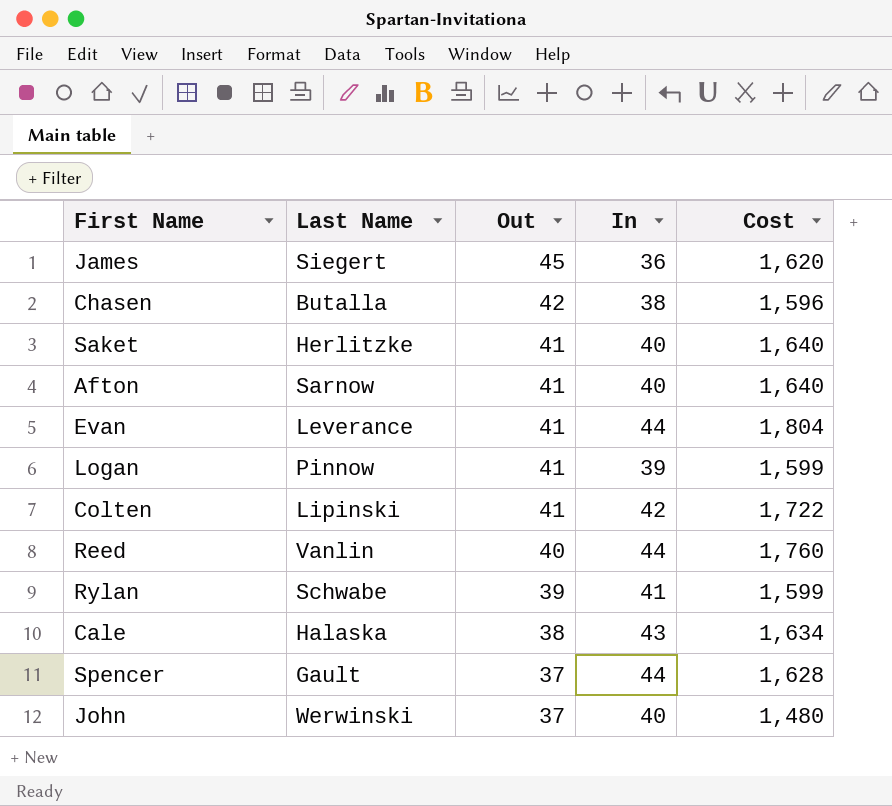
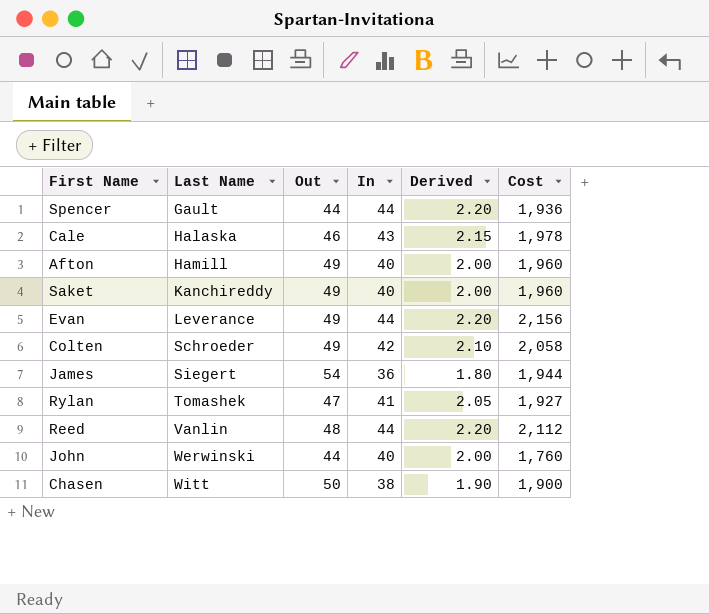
row order: Out descending -> Last Name ascending
column Derived | formula: none -> [In] * 0.05
row Logan: Pinnow | 41 | 39 | 1,599 -> none
Spencer | Out: 37 -> 44
Spencer | Cost: 1,628 -> 1,936
Cale | Out: 38 -> 46
Cale | Cost: 1,634 -> 1,978
Afton | Last Name: Sarnow -> Hamill
Afton | Out: 41 -> 49
Afton | Cost: 1,640 -> 1,960
Saket | Last Name: Herlitzke -> Kanchireddy
Saket | Out: 41 -> 49
Saket | Cost: 1,640 -> 1,960
Evan | Out: 41 -> 49
Evan | Cost: 1,804 -> 2,156
Colten | Last Name: Lipinski -> Schroeder
Colten | Out: 41 -> 49
Colten | Cost: 1,722 -> 2,058
James | Out: 45 -> 54
James | Cost: 1,620 -> 1,944
Rylan | Last Name: Schwabe -> Tomashek
Rylan | Out: 39 -> 47
Rylan | Cost: 1,599 -> 1,927
Reed | Out: 40 -> 48
Reed | Cost: 1,760 -> 2,112
John | Out: 37 -> 44
John | Cost: 1,480 -> 1,760
Chasen | Last Name: Butalla -> Witt
Chasen | Out: 42 -> 50
Chasen | Cost: 1,596 -> 1,900

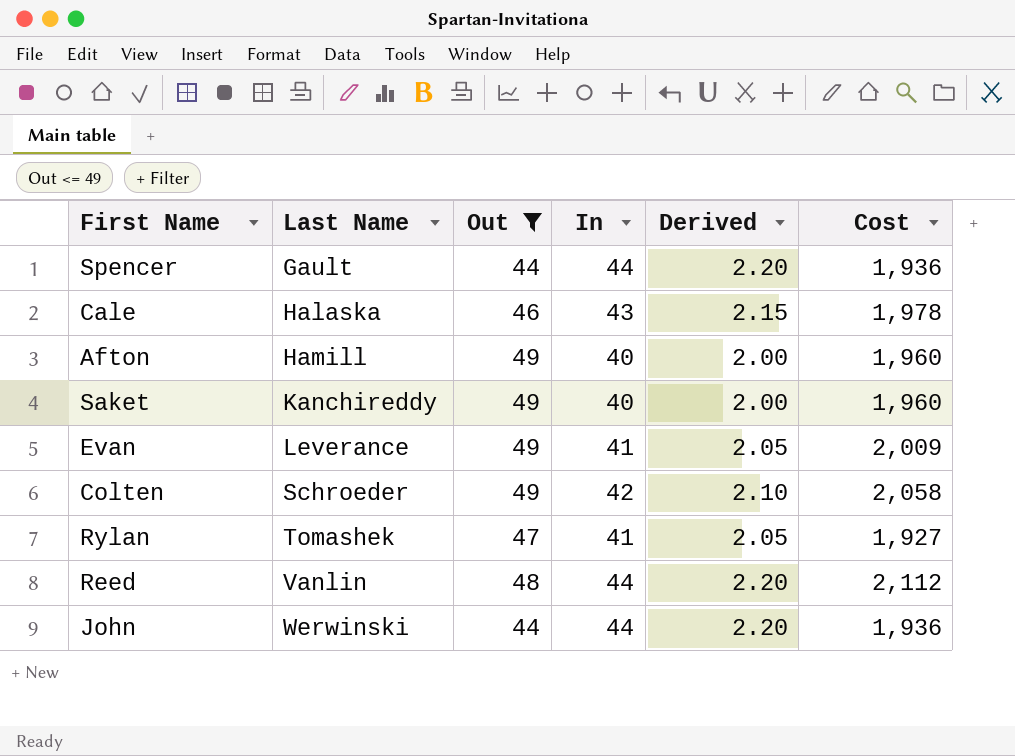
filter: none -> Out <= 49
Evan | In: 44 -> 41
Evan | Derived: 2.20 -> 2.05
Evan | Cost: 2,156 -> 2,009
John | In: 40 -> 44
John | Derived: 2.00 -> 2.20
John | Cost: 1,760 -> 1,936

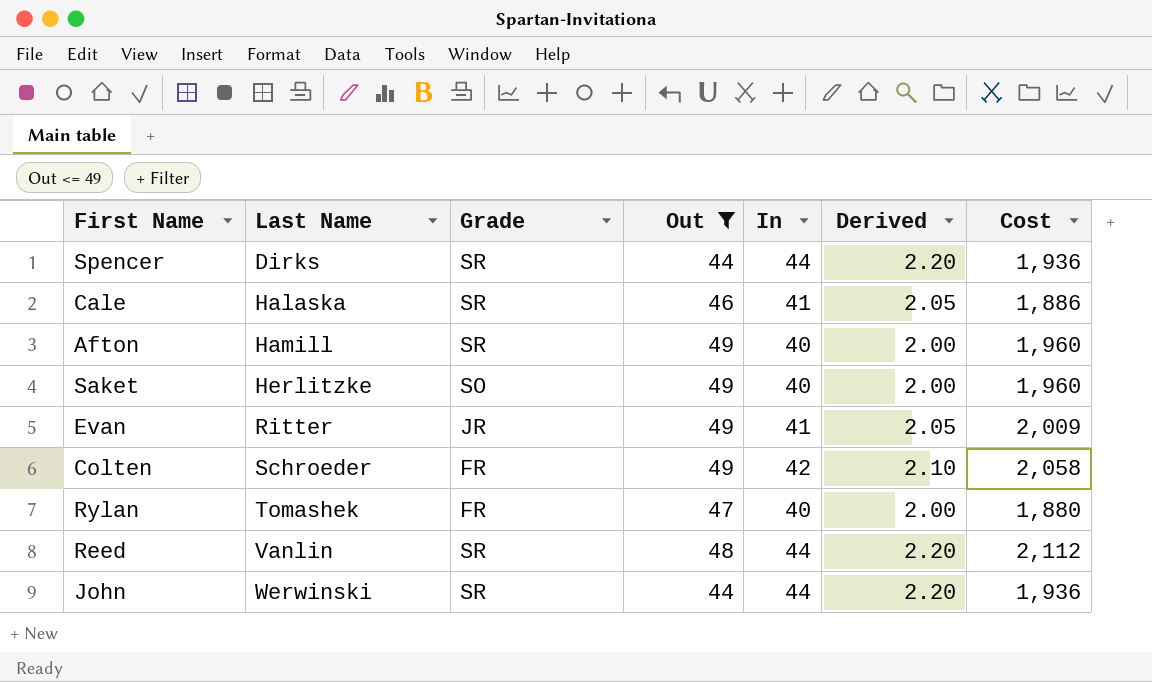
column Grade | position: none -> 3
Spencer | Last Name: Gault -> Dirks
Cale | In: 43 -> 41
Cale | Derived: 2.15 -> 2.05
Cale | Cost: 1,978 -> 1,886
Saket | Last Name: Kanchireddy -> Herlitzke
Evan | Last Name: Leverance -> Ritter
Rylan | In: 41 -> 40
Rylan | Derived: 2.05 -> 2.00
Rylan | Cost: 1,927 -> 1,880

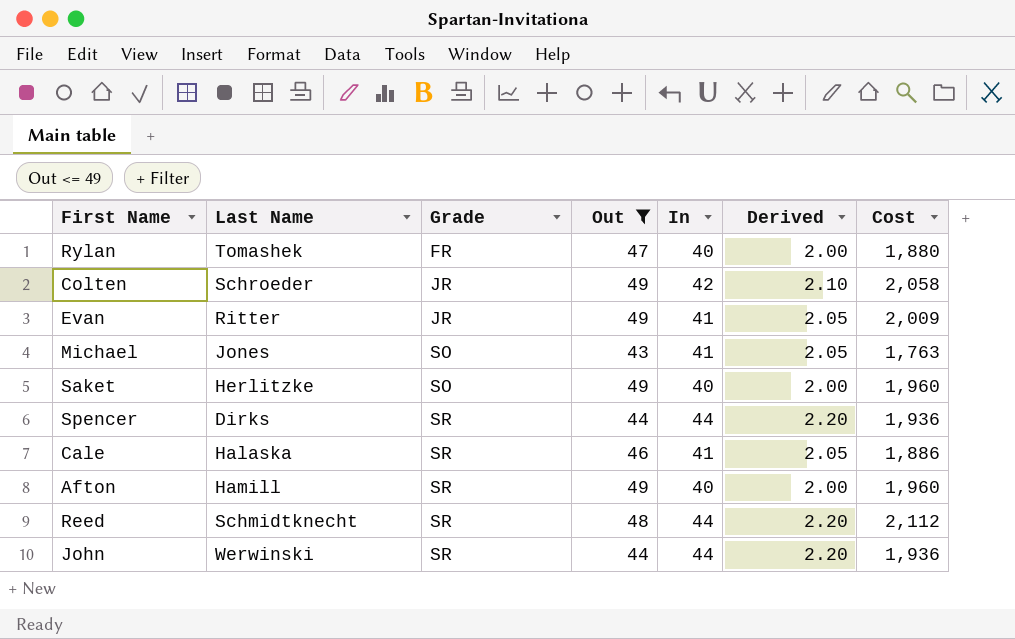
row order: Last Name ascending -> Grade ascending
Colten | Grade: FR -> JR
row Michael: none -> Jones | SO | 43 | 41 | 2.05 | 1,763
Reed | Last Name: Vanlin -> Schmidtknecht

